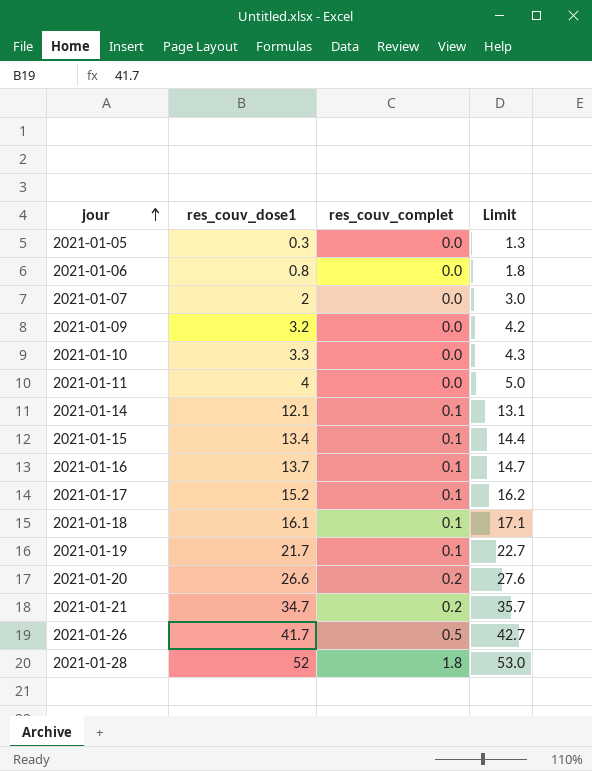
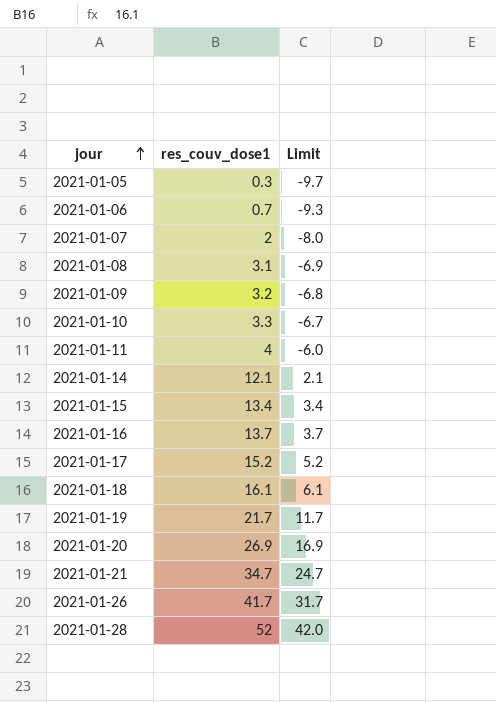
column res_couv_complet | position: 3 -> none
column Limit | formula: [res_couv_dose1] + 1 -> [res_couv_dose1] - 10
2021-01-06 | res_couv_dose1: 0.8 -> 0.7
row 2021-01-08: none -> 3.1 | -6.9
2021-01-20 | res_couv_dose1: 26.6 -> 26.9

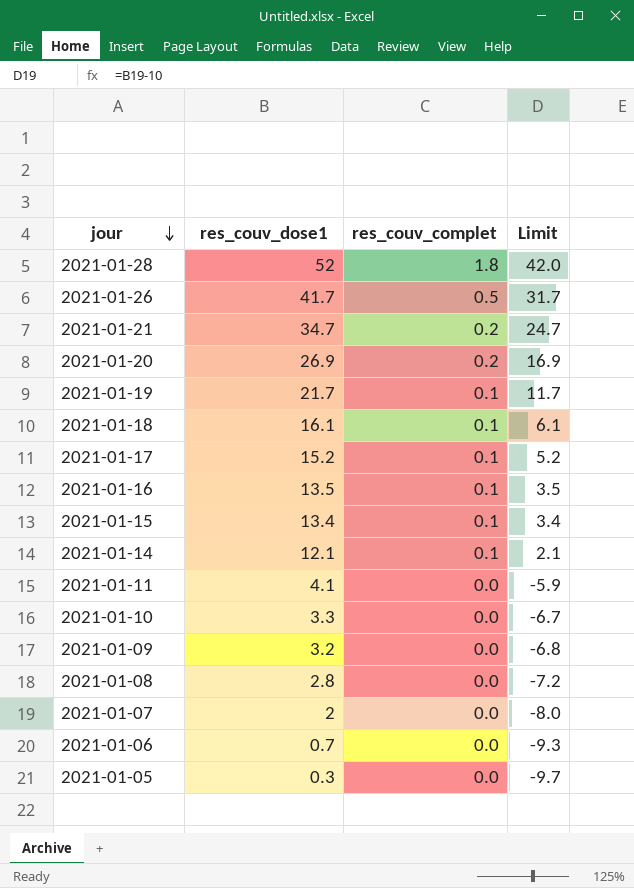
row order: jour ascending -> jour descending
column res_couv_complet | position: none -> 3
2021-01-16 | res_couv_dose1: 13.7 -> 13.5
2021-01-16 | Limit: 3.7 -> 3.5
2021-01-11 | res_couv_dose1: 4 -> 4.1
2021-01-11 | Limit: -6.0 -> -5.9
2021-01-08 | res_couv_dose1: 3.1 -> 2.8
2021-01-08 | Limit: -6.9 -> -7.2

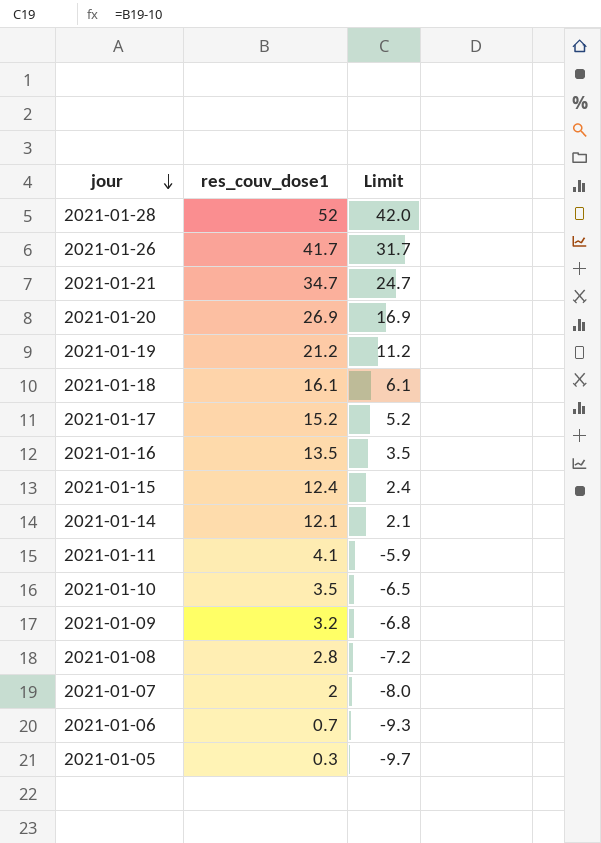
column res_couv_complet | position: 3 -> none
2021-01-19 | res_couv_dose1: 21.7 -> 21.2
2021-01-19 | Limit: 11.7 -> 11.2
2021-01-15 | res_couv_dose1: 13.4 -> 12.4
2021-01-15 | Limit: 3.4 -> 2.4
2021-01-10 | res_couv_dose1: 3.3 -> 3.5
2021-01-10 | Limit: -6.7 -> -6.5

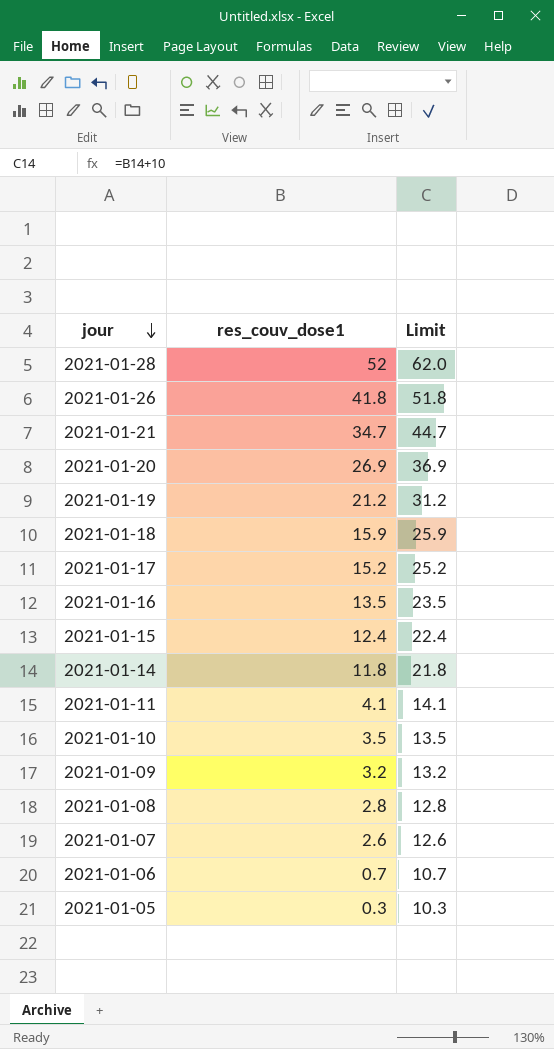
column Limit | formula: [res_couv_dose1] - 10 -> [res_couv_dose1] + 10
2021-01-26 | res_couv_dose1: 41.7 -> 41.8
2021-01-18 | res_couv_dose1: 16.1 -> 15.9
2021-01-14 | res_couv_dose1: 12.1 -> 11.8
2021-01-07 | res_couv_dose1: 2 -> 2.6

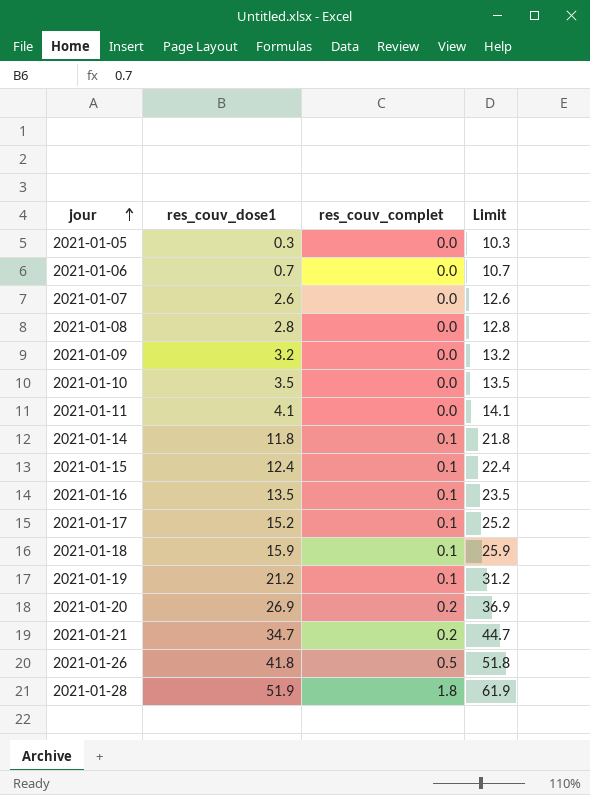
row order: jour descending -> jour ascending
column res_couv_complet | position: none -> 3
2021-01-28 | res_couv_dose1: 52 -> 51.9
2021-01-28 | Limit: 62.0 -> 61.9

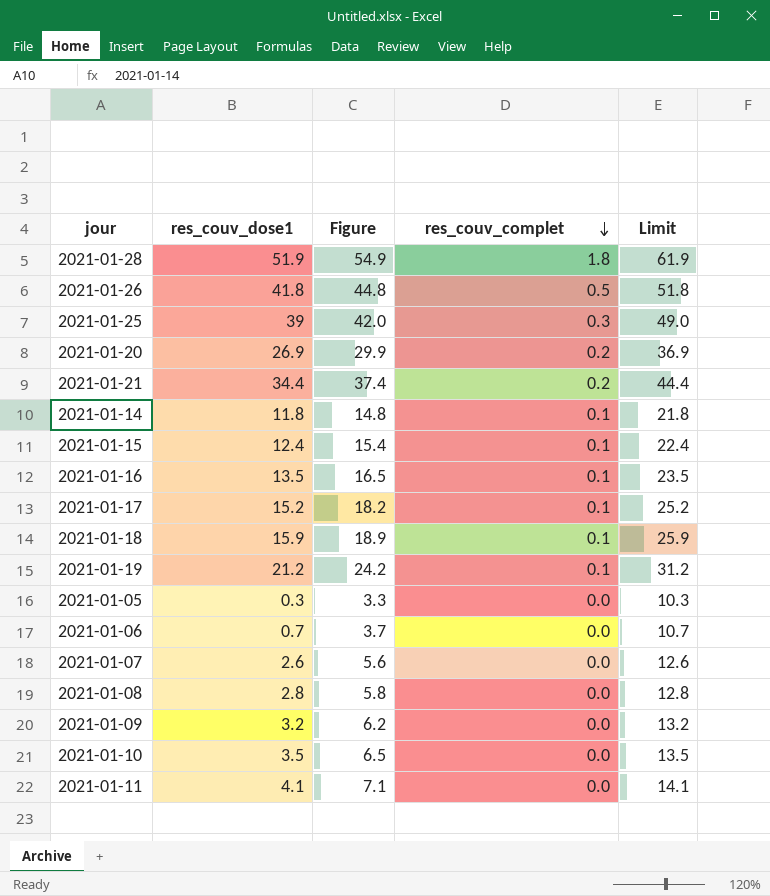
row order: jour ascending -> res_couv_complet descending
column Figure | formula: none -> [res_couv_dose1] + 3
row 2021-01-25: none -> 39 | 42.0 | 0.3 | 49.0
2021-01-21 | res_couv_dose1: 34.7 -> 34.4
2021-01-21 | Limit: 44.7 -> 44.4

